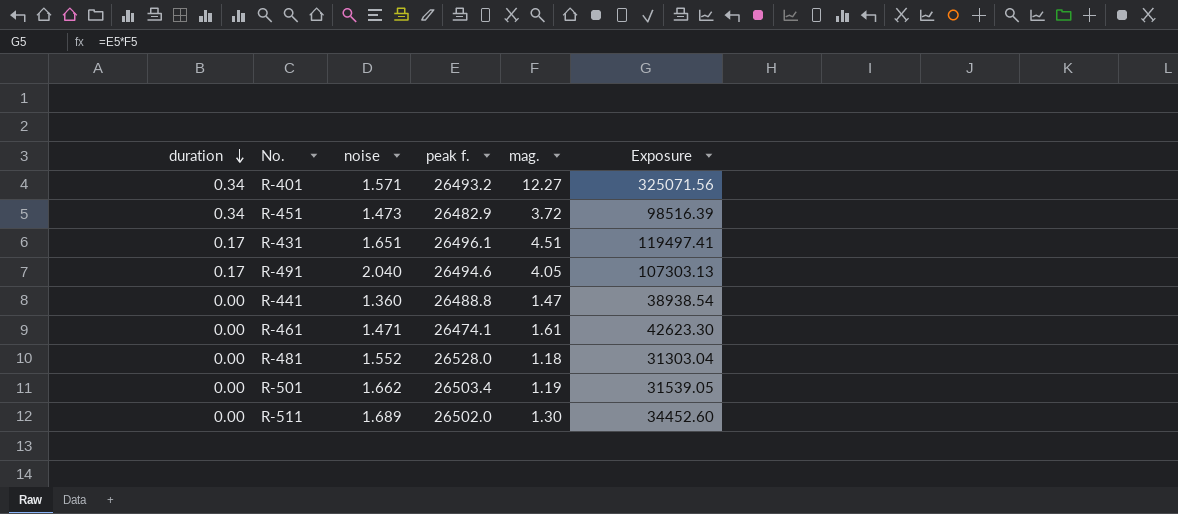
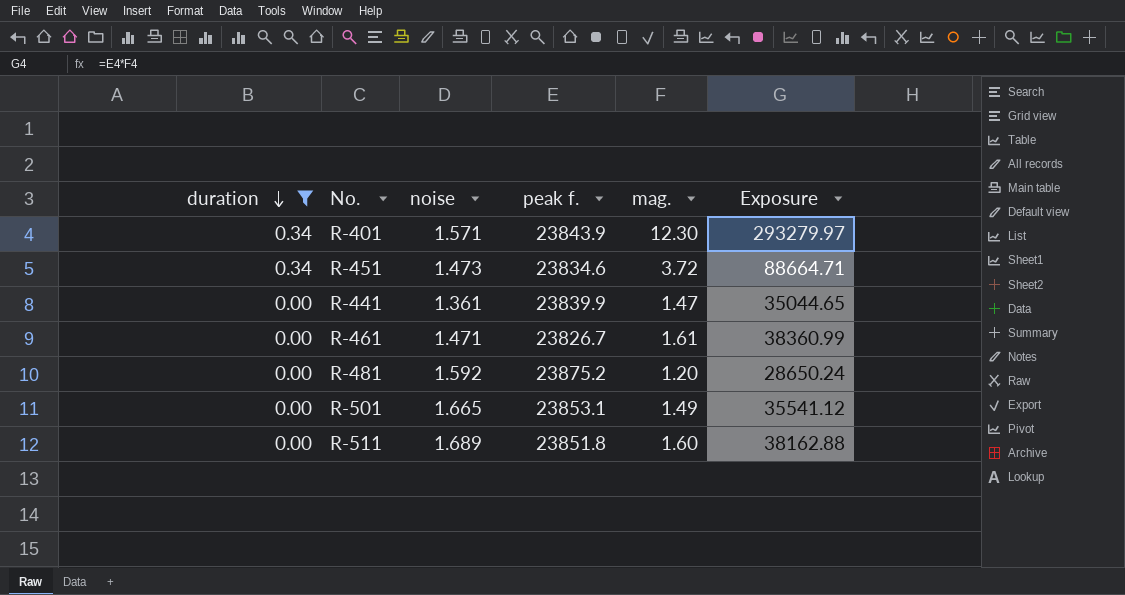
filter: none -> duration != 0.17
R-401 | peak f.: 26493.2 -> 23843.9
R-401 | mag.: 12.27 -> 12.30
R-401 | Exposure: 325071.56 -> 293279.97
R-451 | peak f.: 26482.9 -> 23834.6
R-451 | Exposure: 98516.39 -> 88664.71
R-441 | noise: 1.360 -> 1.361
R-441 | peak f.: 26488.8 -> 23839.9
R-441 | Exposure: 38938.54 -> 35044.65
R-461 | peak f.: 26474.1 -> 23826.7
R-461 | Exposure: 42623.30 -> 38360.99
R-481 | noise: 1.552 -> 1.592
R-481 | peak f.: 26528.0 -> 23875.2
R-481 | mag.: 1.18 -> 1.20
R-481 | Exposure: 31303.04 -> 28650.24
R-501 | noise: 1.662 -> 1.665
R-501 | peak f.: 26503.4 -> 23853.1
R-501 | mag.: 1.19 -> 1.49
R-501 | Exposure: 31539.05 -> 35541.12
R-511 | peak f.: 26502.0 -> 23851.8
R-511 | mag.: 1.30 -> 1.60
R-511 | Exposure: 34452.60 -> 38162.88

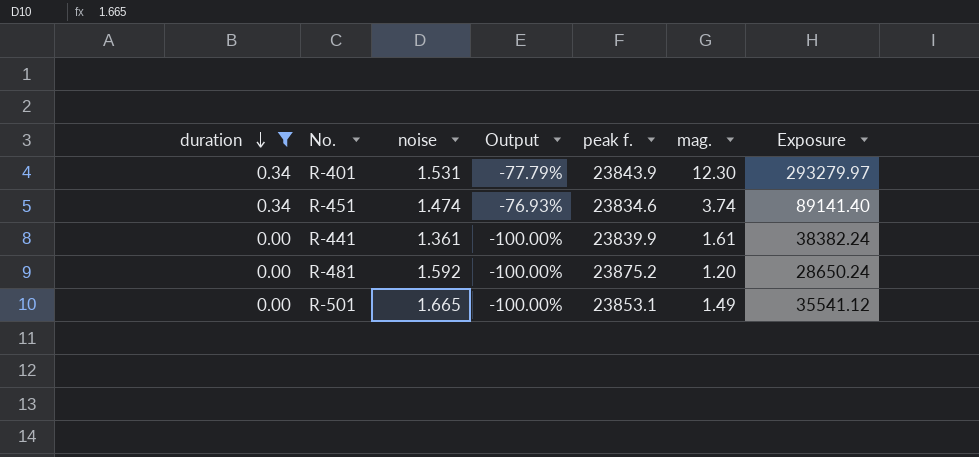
column Output | formula: none -> ([duration] - [noise]) / [noise]
row R-461: 0.00 | 1.471 | 23826.7 | 1.61 | 38360.99 -> none
row R-511: 0.00 | 1.689 | 23851.8 | 1.60 | 38162.88 -> none
R-401 | noise: 1.571 -> 1.531
R-451 | noise: 1.473 -> 1.474
R-451 | mag.: 3.72 -> 3.74
R-451 | Exposure: 88664.71 -> 89141.40
R-441 | mag.: 1.47 -> 1.61
R-441 | Exposure: 35044.65 -> 38382.24

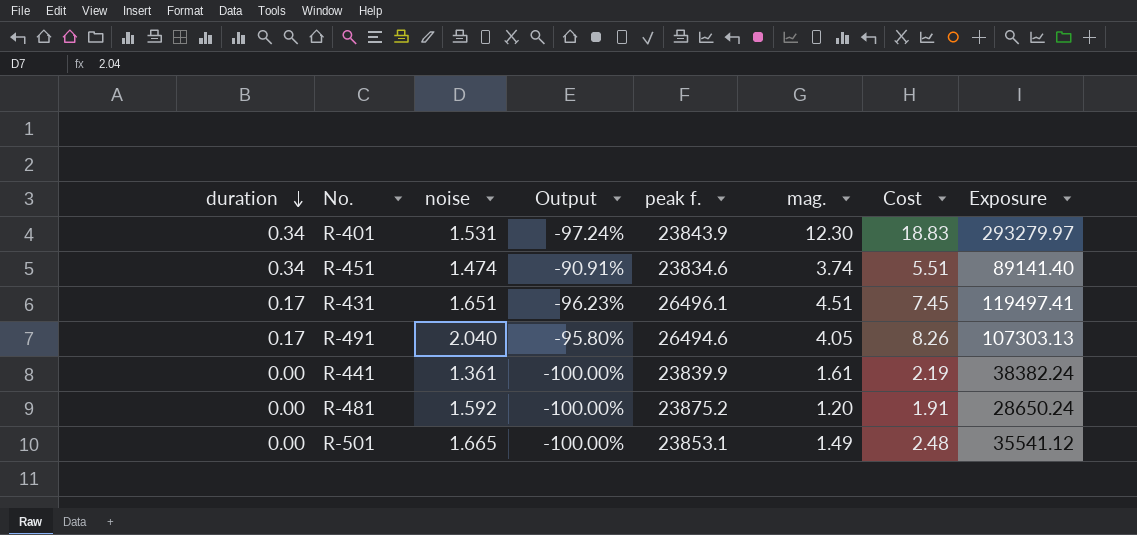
filter: duration != 0.17 -> none
column Output | formula: ([duration] - [noise]) / [noise] -> ([duration] - [mag.]) / [mag.]
column Cost | formula: none -> [noise] * [mag.]

